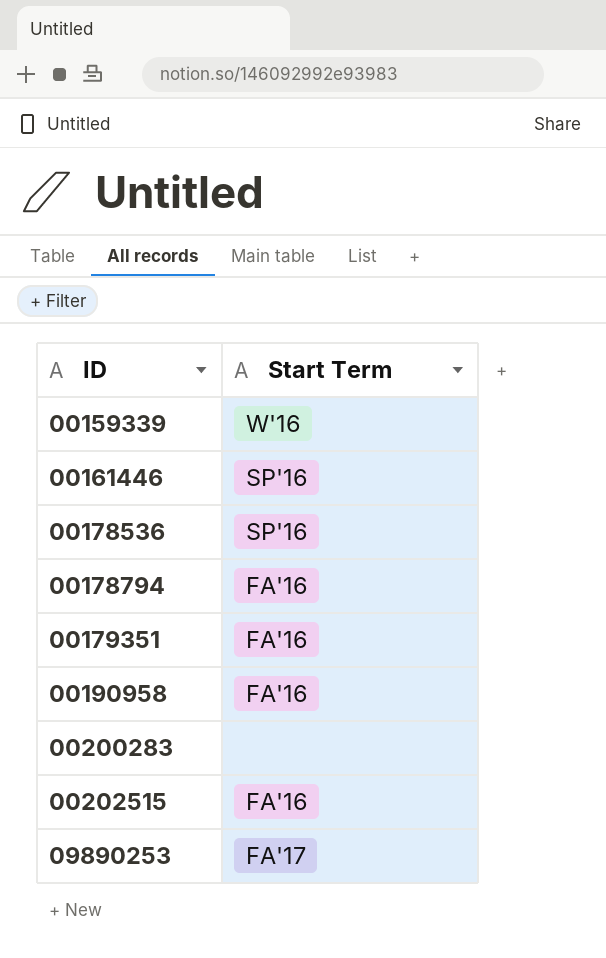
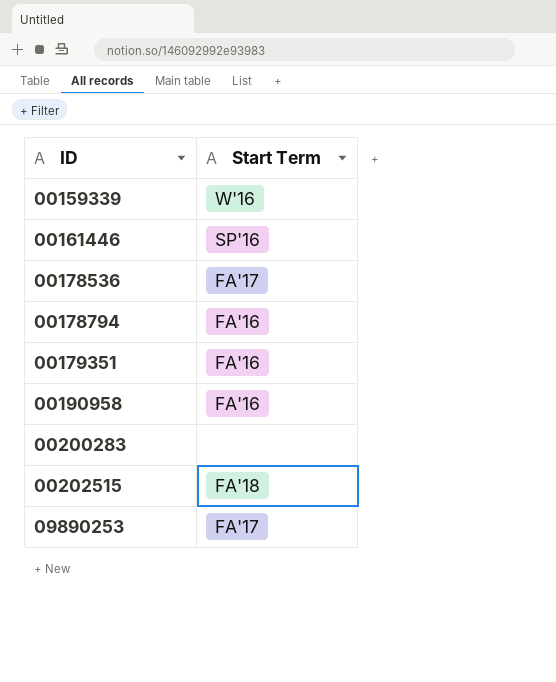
00178536 | Start Term: SP'16 -> FA'17
00202515 | Start Term: FA'16 -> FA'18

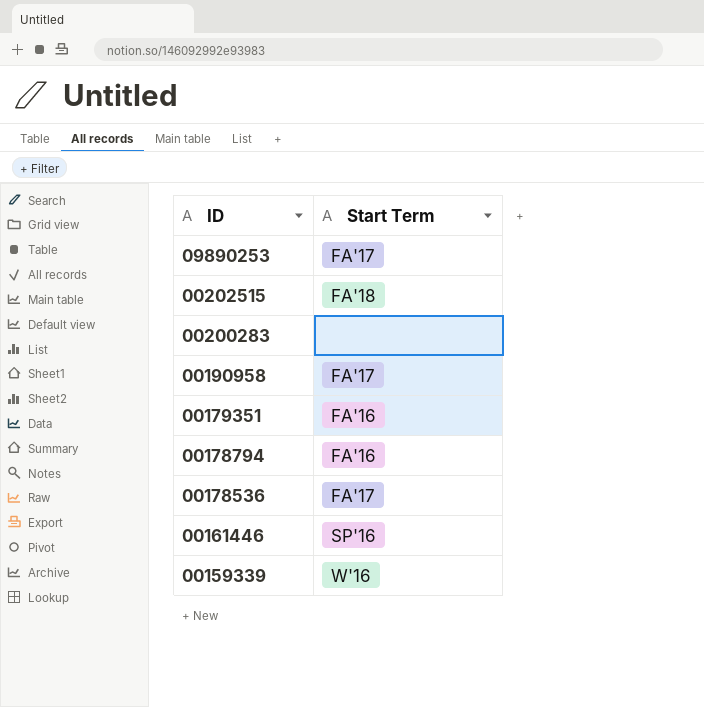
row order: ID ascending -> ID descending
00190958 | Start Term: FA'16 -> FA'17

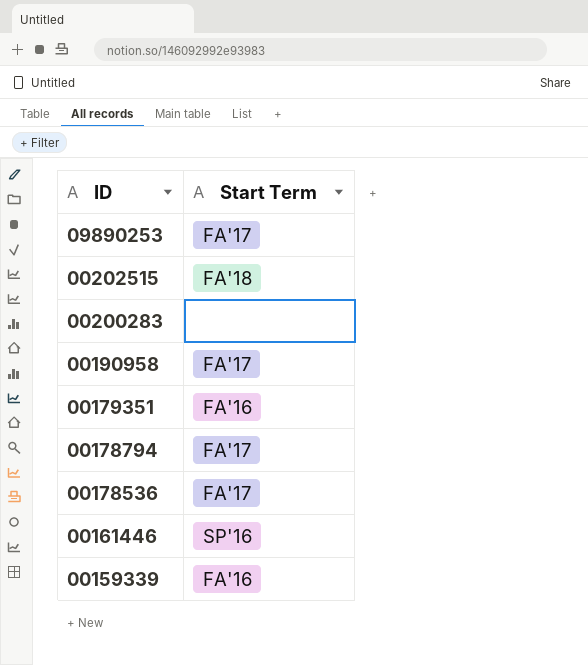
00178794 | Start Term: FA'16 -> FA'17
00159339 | Start Term: W'16 -> FA'16

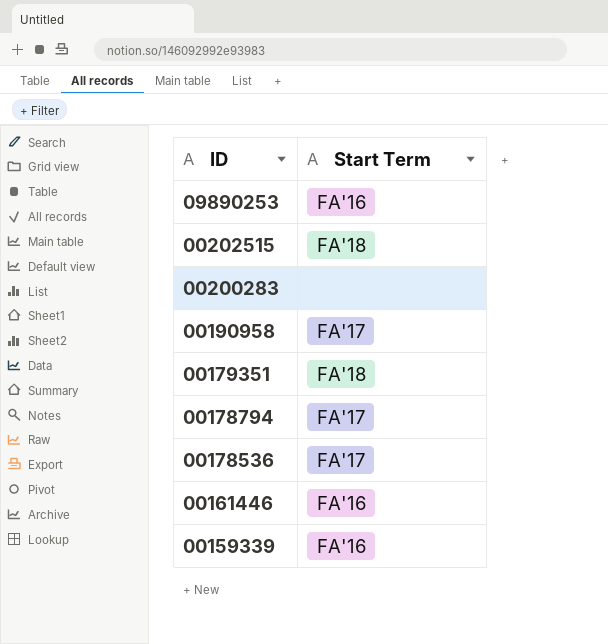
09890253 | Start Term: FA'17 -> FA'16
00179351 | Start Term: FA'16 -> FA'18
00161446 | Start Term: SP'16 -> FA'16

